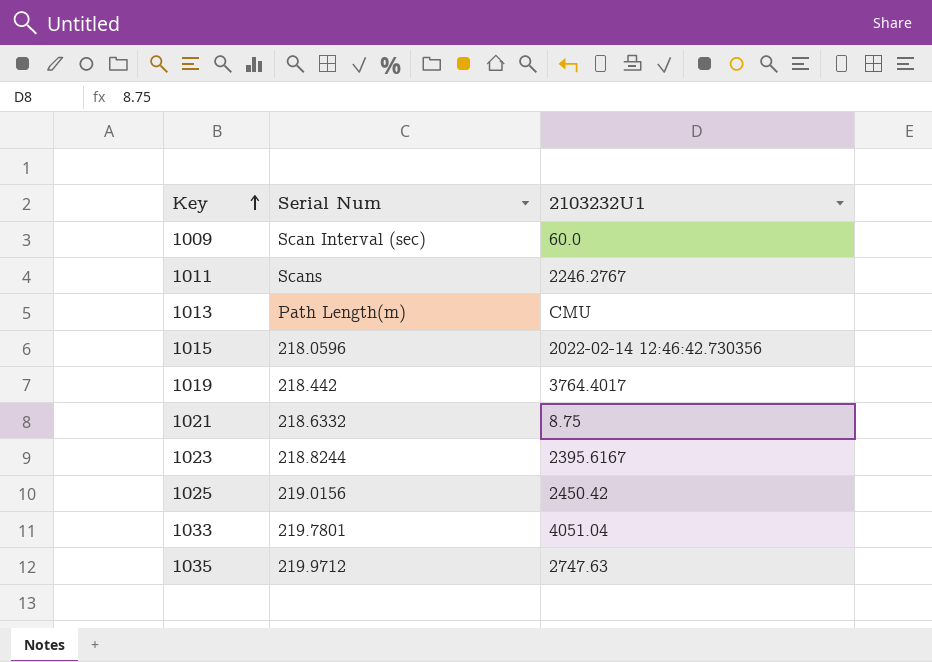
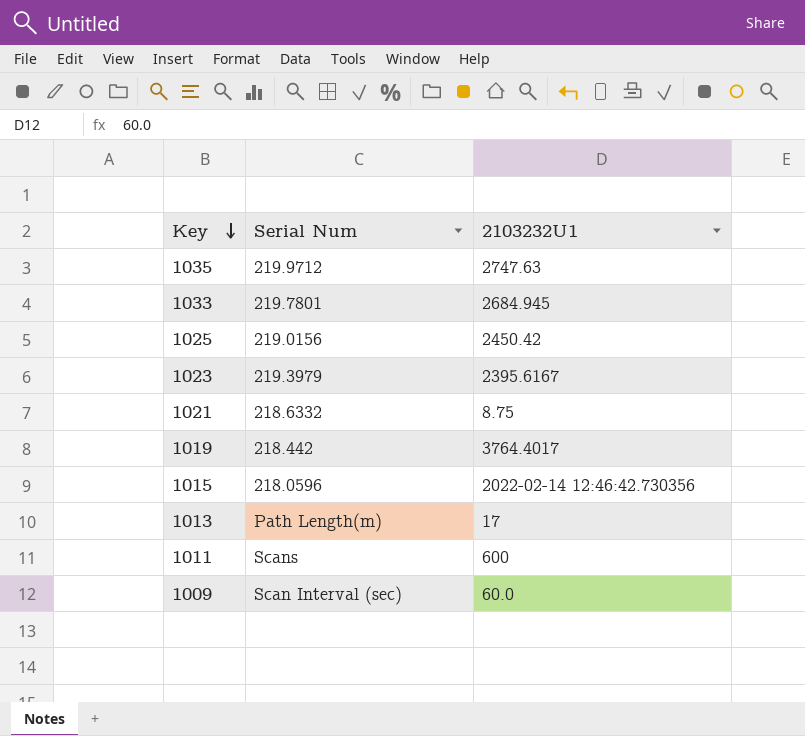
row order: Key ascending -> Key descending
1033 | 2103232U1: 4051.04 -> 2684.945
1023 | Serial Num: 218.8244 -> 219.3979
1013 | 2103232U1: CMU -> 17
1011 | 2103232U1: 2246.2767 -> 600

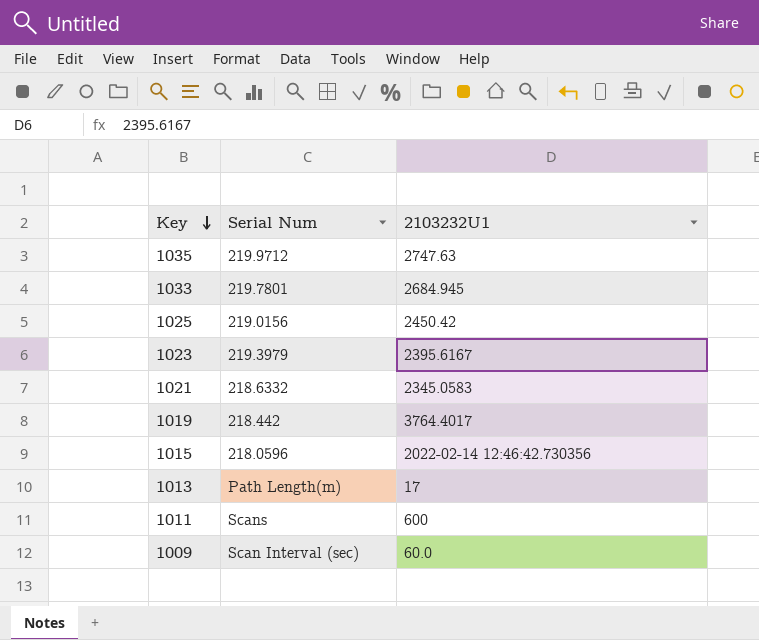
1021 | 2103232U1: 8.75 -> 2345.0583

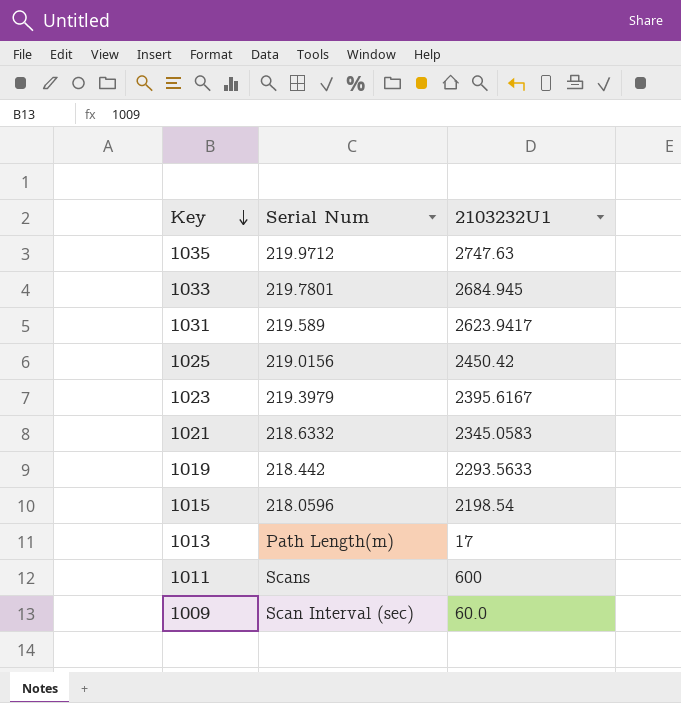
row 1031: none -> 219.589 | 2623.9417
1019 | 2103232U1: 3764.4017 -> 2293.5633
1015 | 2103232U1: 2022-02-14 12:46:42.730356 -> 2198.54

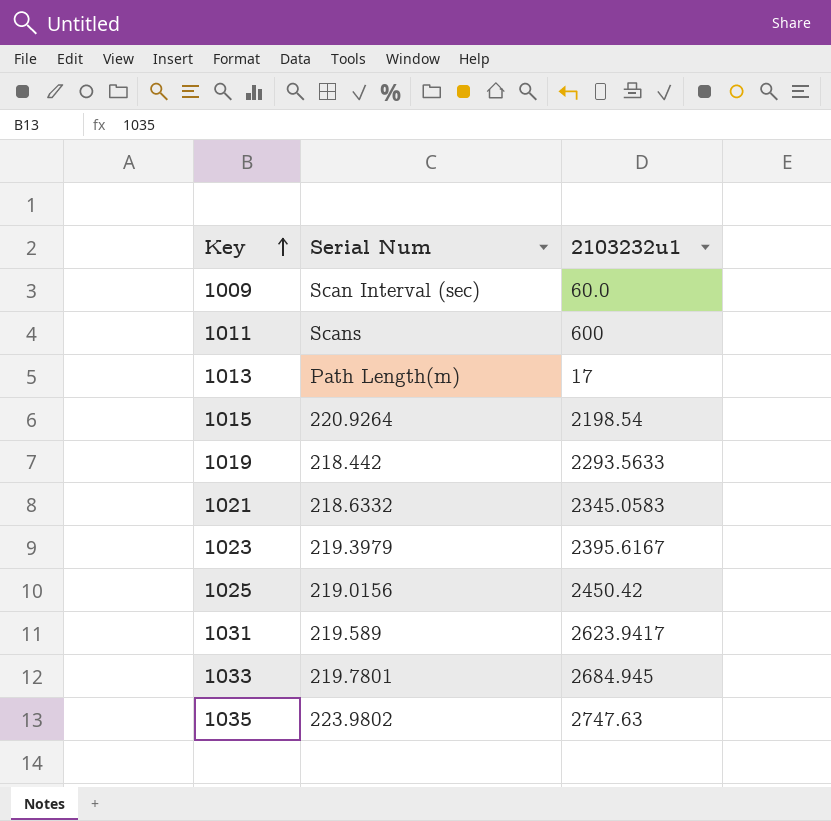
row order: Key descending -> Key ascending
column name: 2103232U1 -> 2103232u1
1015 | Serial Num: 218.0596 -> 220.9264
1035 | Serial Num: 219.9712 -> 223.9802

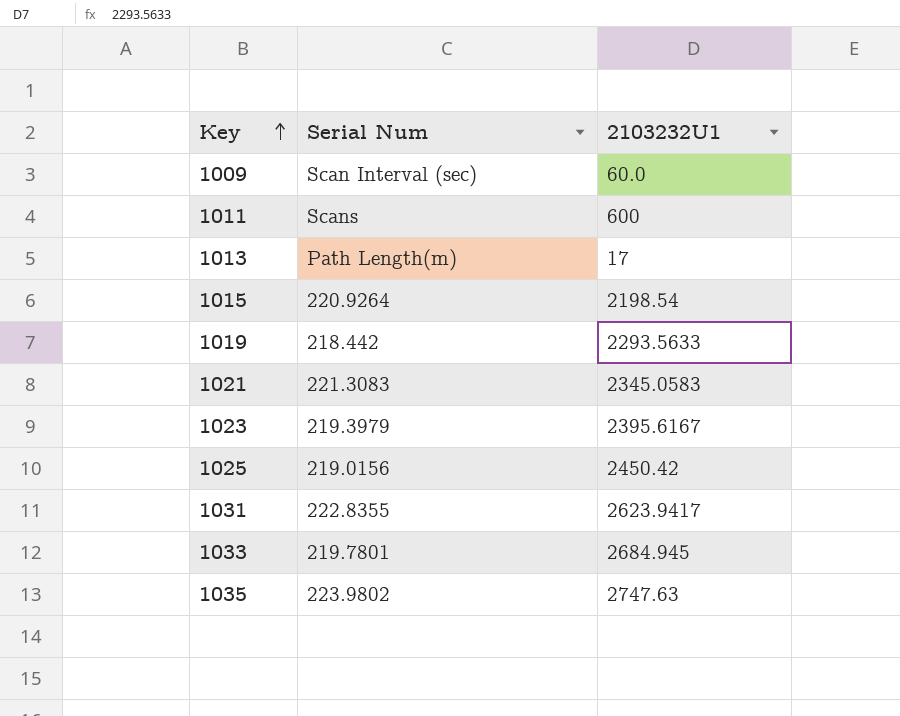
column name: 2103232u1 -> 2103232U1
1021 | Serial Num: 218.6332 -> 221.3083
1031 | Serial Num: 219.589 -> 222.8355

